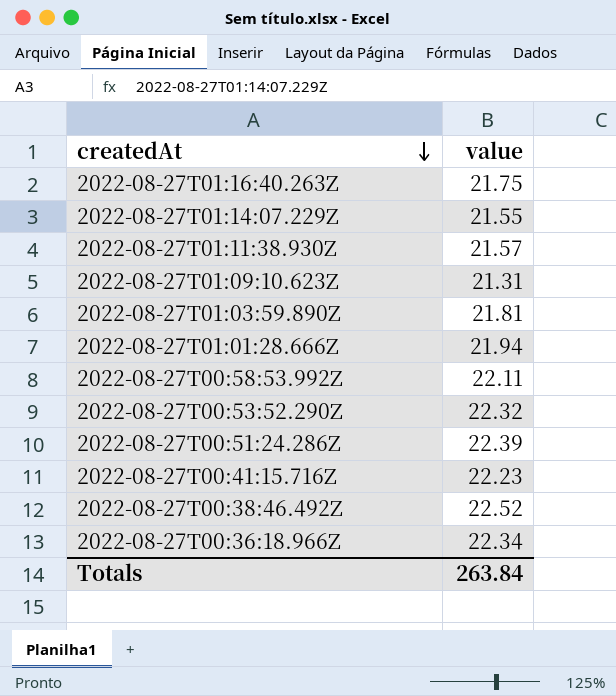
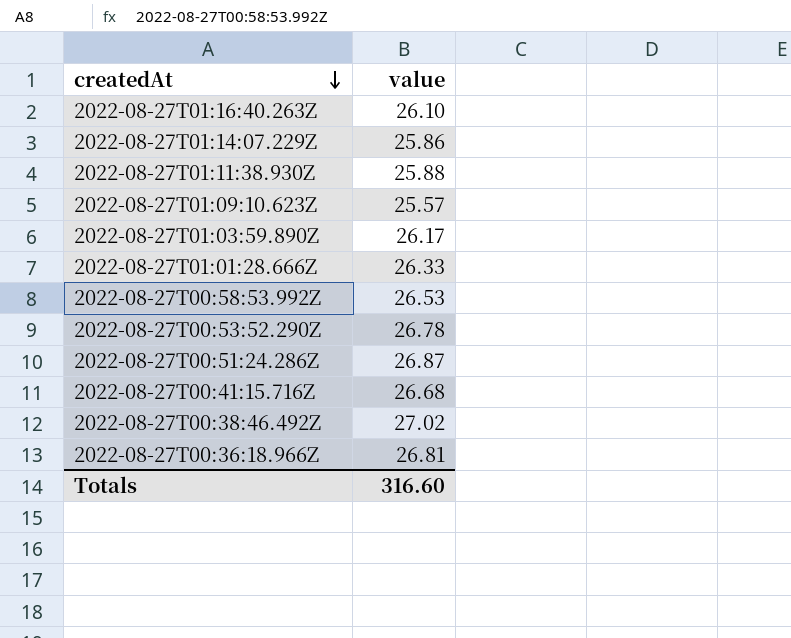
2022-08-27T01:16:40.263Z | value: 21.75 -> 26.10
2022-08-27T01:14:07.229Z | value: 21.55 -> 25.86
2022-08-27T01:11:38.930Z | value: 21.57 -> 25.88
2022-08-27T01:09:10.623Z | value: 21.31 -> 25.57
2022-08-27T01:03:59.890Z | value: 21.81 -> 26.17
2022-08-27T01:01:28.666Z | value: 21.94 -> 26.33
2022-08-27T00:58:53.992Z | value: 22.11 -> 26.53
2022-08-27T00:53:52.290Z | value: 22.32 -> 26.78
2022-08-27T00:51:24.286Z | value: 22.39 -> 26.87
2022-08-27T00:41:15.716Z | value: 22.23 -> 26.68
2022-08-27T00:38:46.492Z | value: 22.52 -> 27.02
2022-08-27T00:36:18.966Z | value: 22.34 -> 26.81
Totals | value: 263.84 -> 316.60

